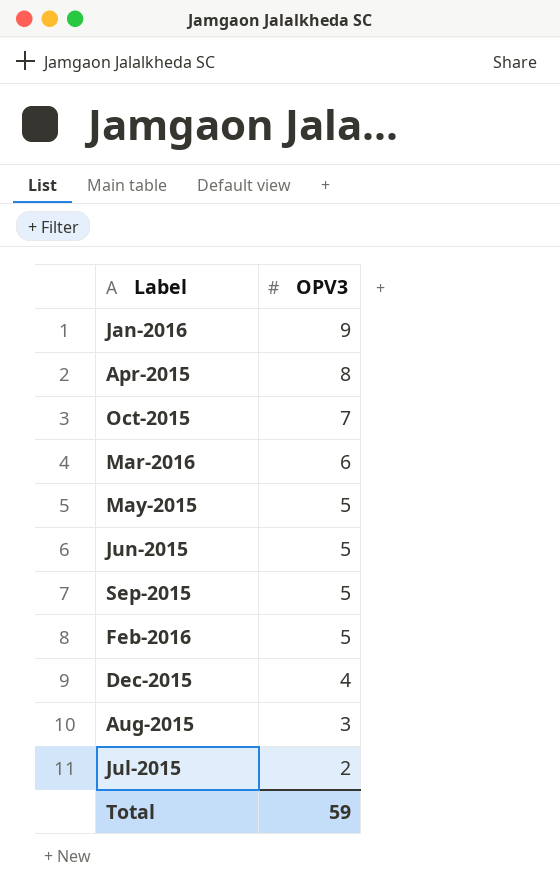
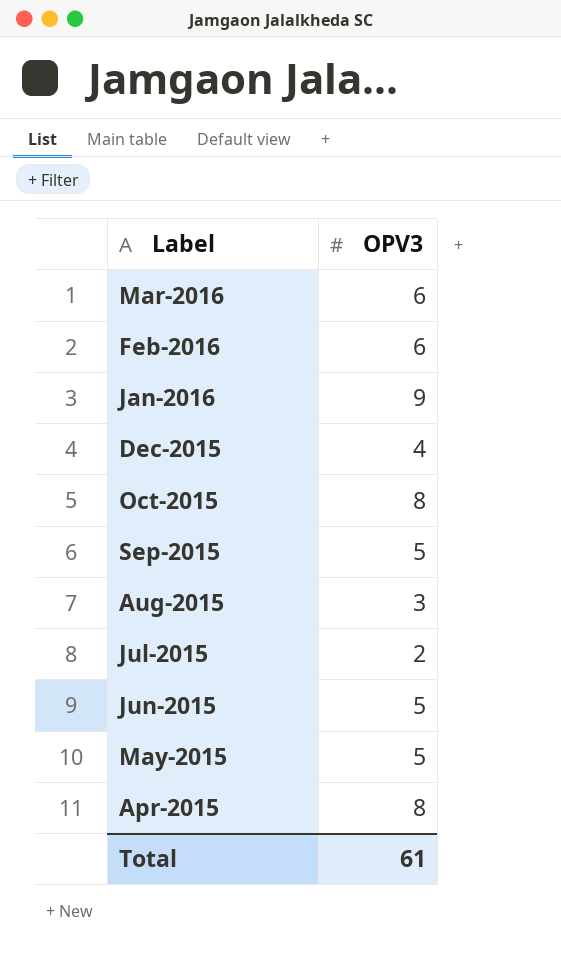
row order: OPV3 descending -> Label descending
Feb-2016 | OPV3: 5 -> 6
Oct-2015 | OPV3: 7 -> 8
Total | OPV3: 59 -> 61

